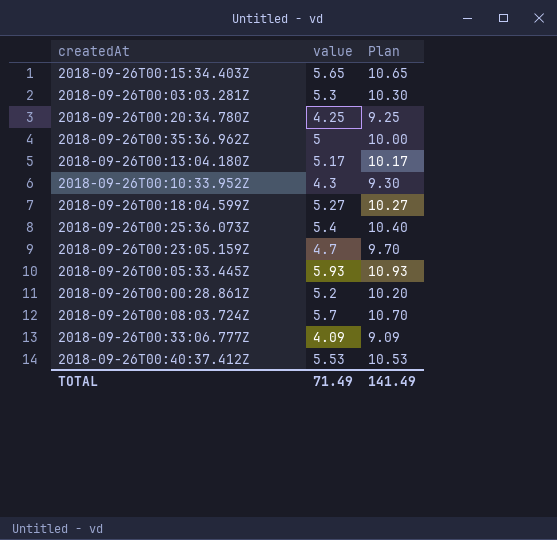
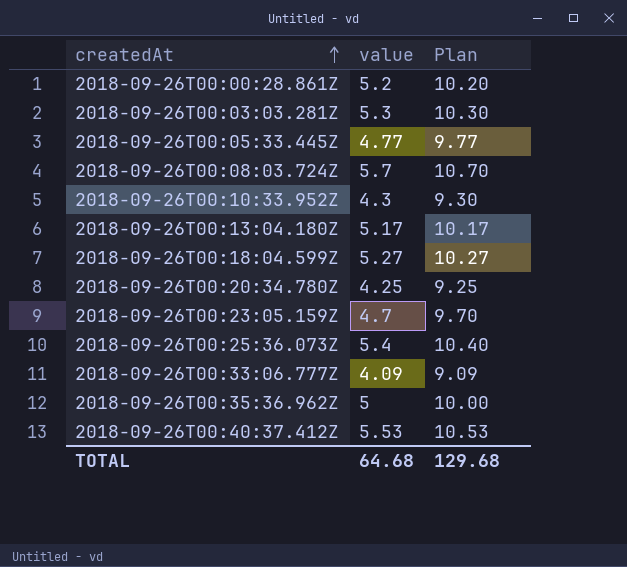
row order: none -> createdAt ascending
row 2018-09-26T00:15:34.403Z: 5.65 | 10.65 -> none
2018-09-26T00:05:33.445Z | value: 5.93 -> 4.77
2018-09-26T00:05:33.445Z | Plan: 10.93 -> 9.77
TOTAL | value: 71.49 -> 64.68
TOTAL | Plan: 141.49 -> 129.68

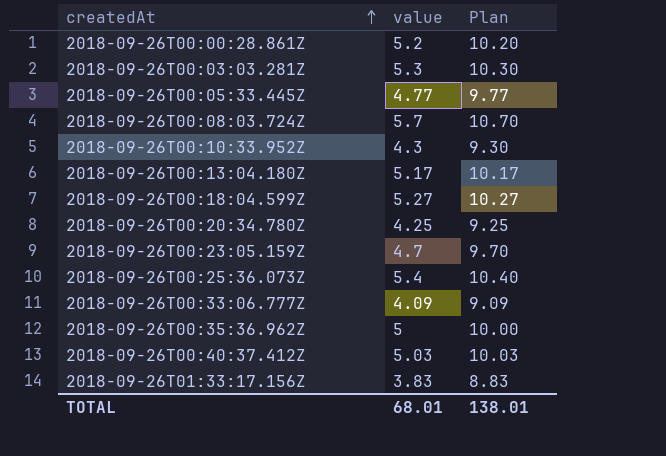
2018-09-26T00:40:37.412Z | value: 5.53 -> 5.03
2018-09-26T00:40:37.412Z | Plan: 10.53 -> 10.03
row 2018-09-26T01:33:17.156Z: none -> 3.83 | 8.83
TOTAL | value: 64.68 -> 68.01
TOTAL | Plan: 129.68 -> 138.01

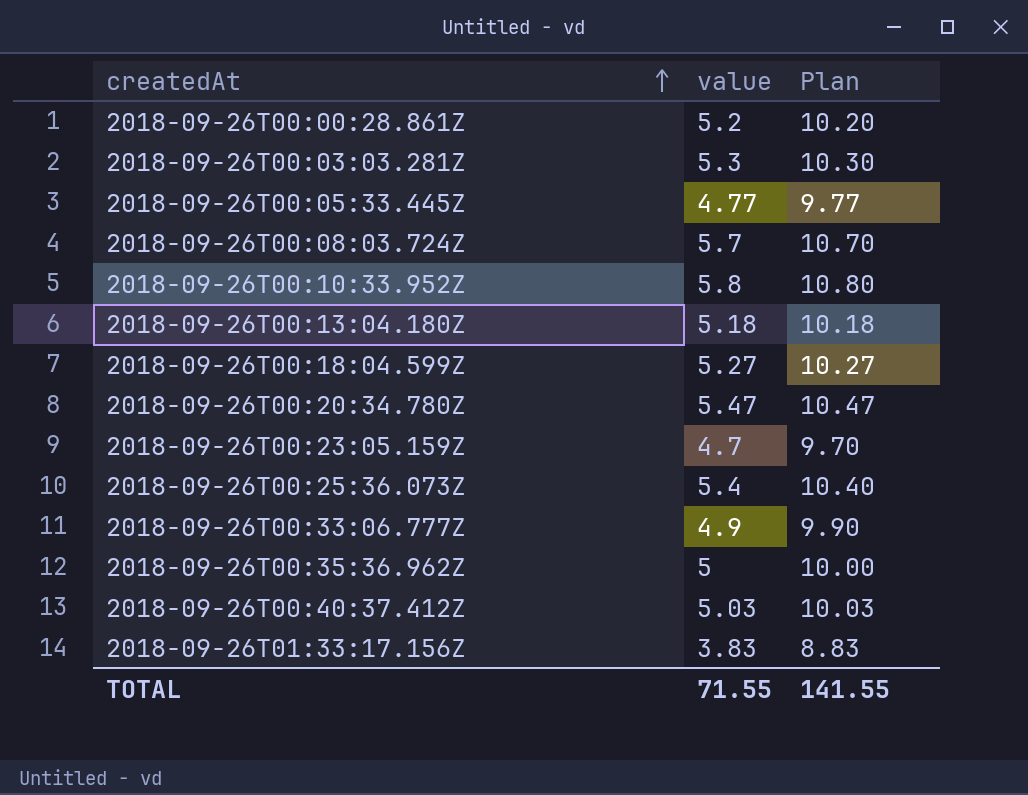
2018-09-26T00:10:33.952Z | value: 4.3 -> 5.8
2018-09-26T00:10:33.952Z | Plan: 9.30 -> 10.80
2018-09-26T00:13:04.180Z | value: 5.17 -> 5.18
2018-09-26T00:13:04.180Z | Plan: 10.17 -> 10.18
2018-09-26T00:20:34.780Z | value: 4.25 -> 5.47
2018-09-26T00:20:34.780Z | Plan: 9.25 -> 10.47
2018-09-26T00:33:06.777Z | value: 4.09 -> 4.9
2018-09-26T00:33:06.777Z | Plan: 9.09 -> 9.90
TOTAL | value: 68.01 -> 71.55
TOTAL | Plan: 138.01 -> 141.55

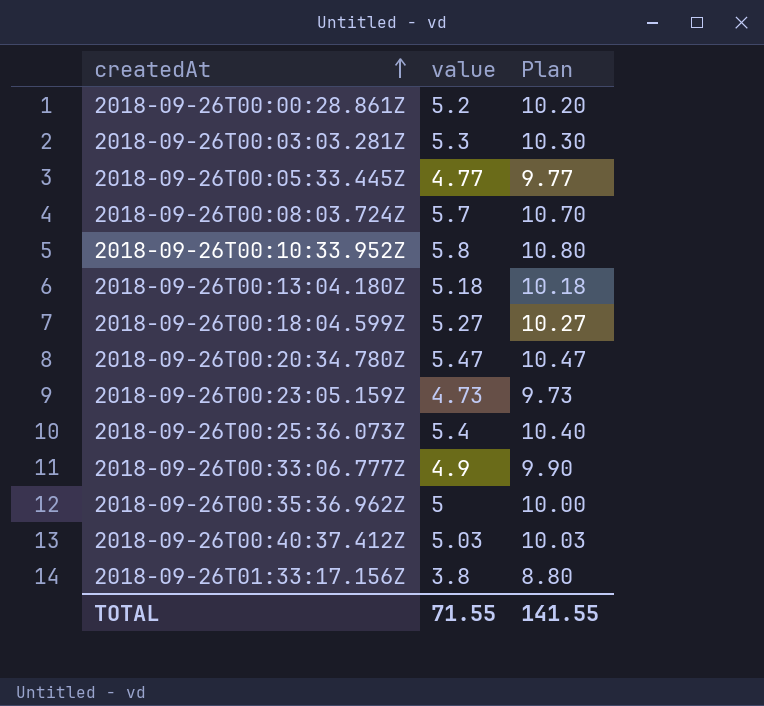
2018-09-26T00:23:05.159Z | value: 4.7 -> 4.73
2018-09-26T00:23:05.159Z | Plan: 9.70 -> 9.73
2018-09-26T01:33:17.156Z | value: 3.83 -> 3.8
2018-09-26T01:33:17.156Z | Plan: 8.83 -> 8.80

